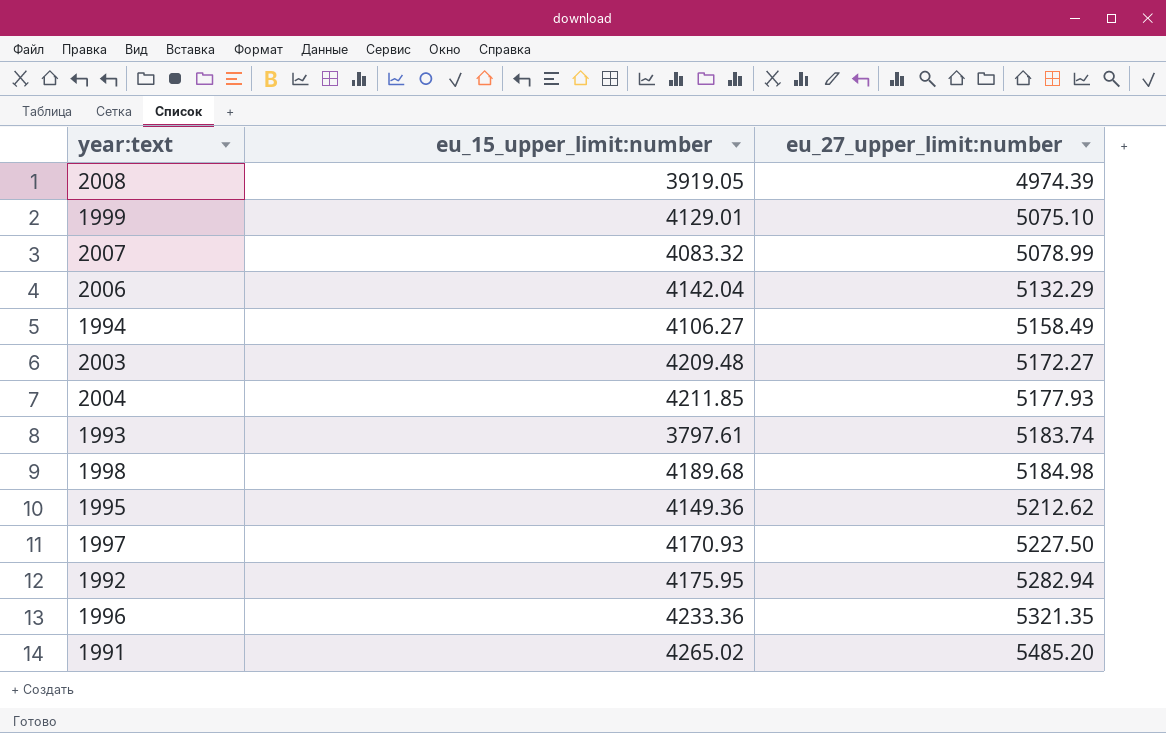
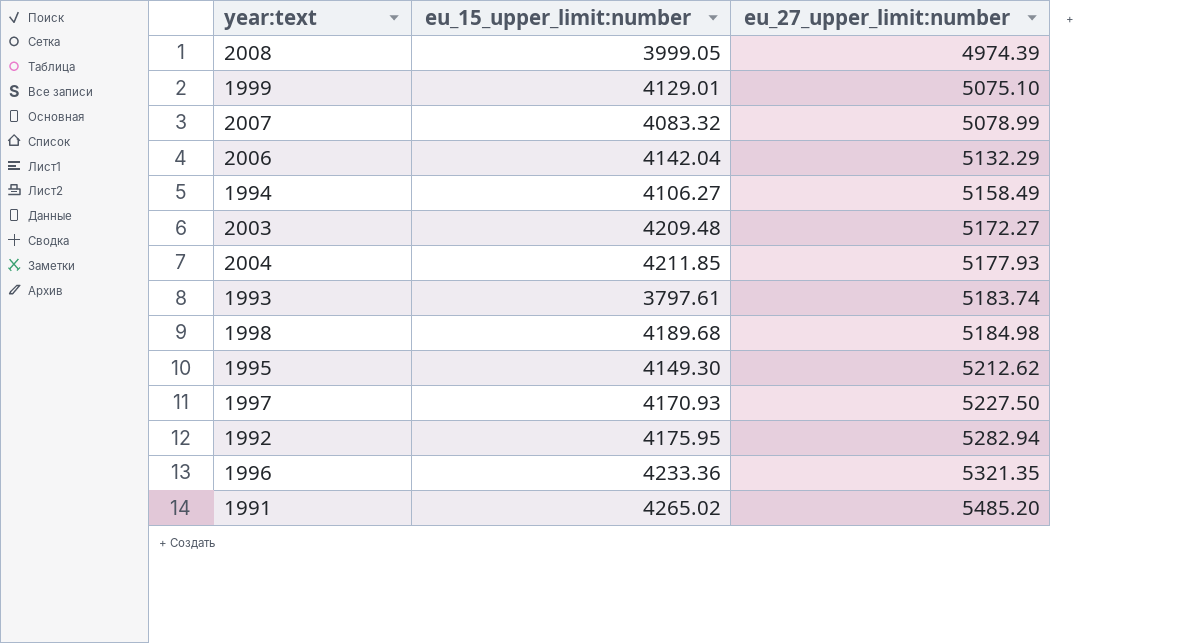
2008 | eu_15_upper_limit:number: 3919.05 -> 3999.05
1995 | eu_15_upper_limit:number: 4149.36 -> 4149.30

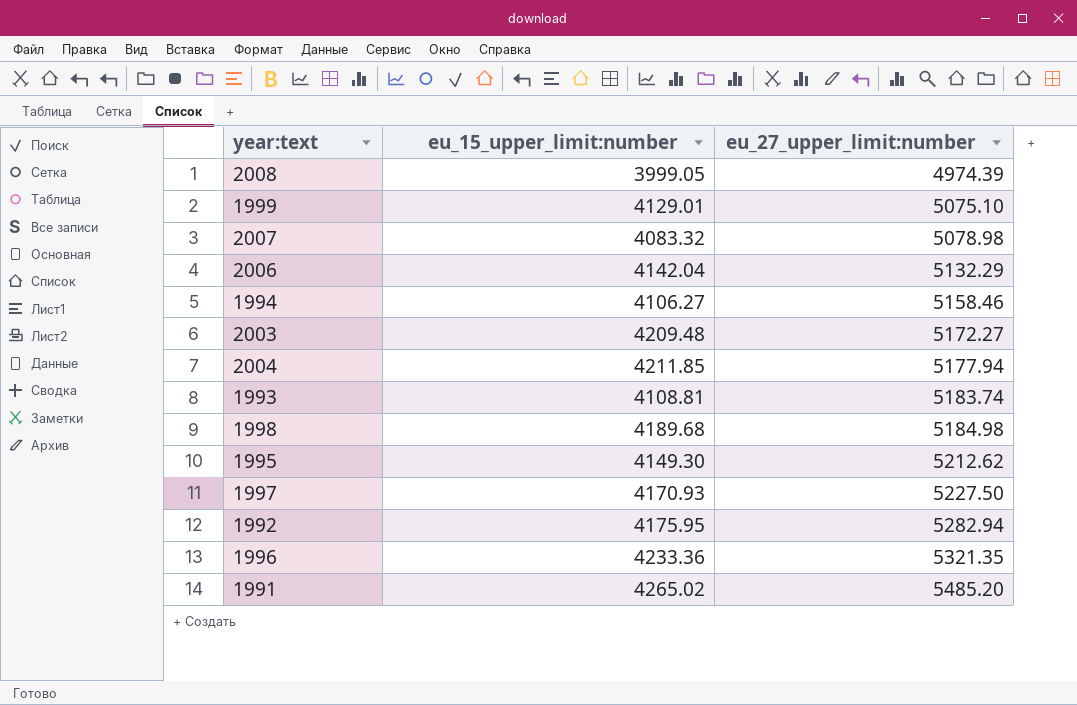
2007 | eu_27_upper_limit:number: 5078.99 -> 5078.98
1994 | eu_27_upper_limit:number: 5158.49 -> 5158.46
2004 | eu_27_upper_limit:number: 5177.93 -> 5177.94
1993 | eu_15_upper_limit:number: 3797.61 -> 4108.81

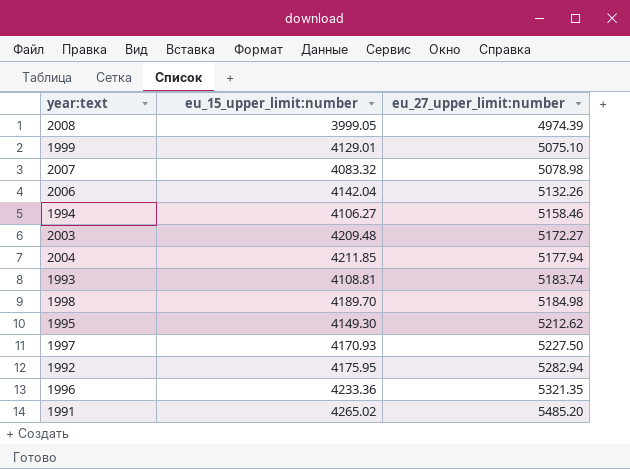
2006 | eu_27_upper_limit:number: 5132.29 -> 5132.26
1998 | eu_15_upper_limit:number: 4189.68 -> 4189.70

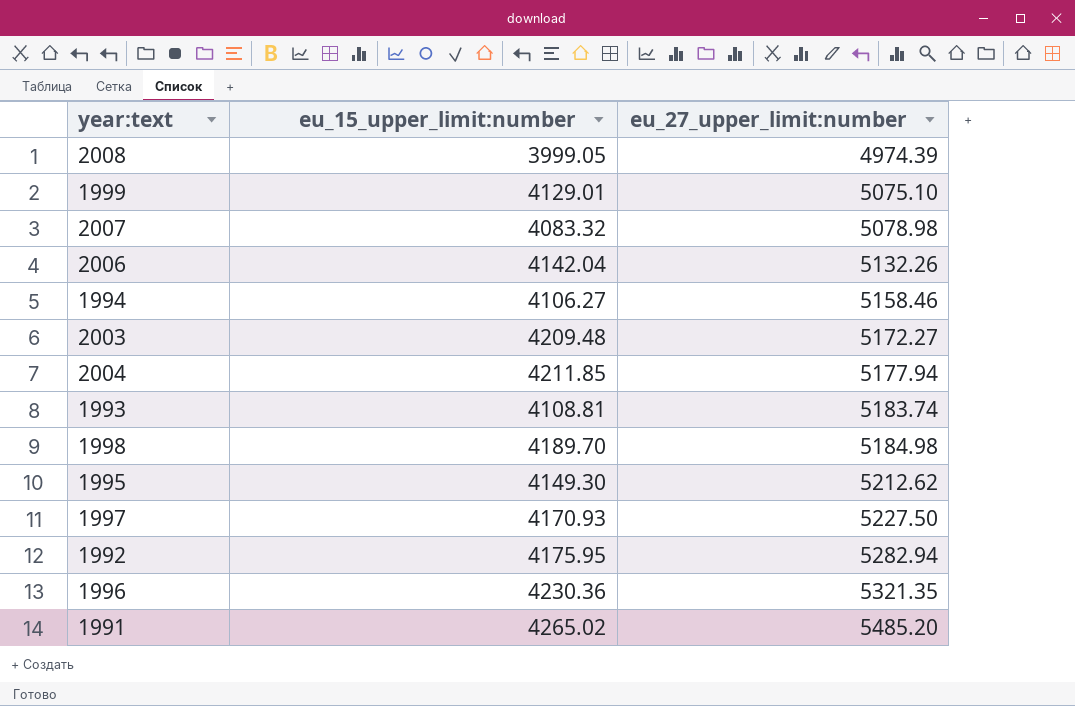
1996 | eu_15_upper_limit:number: 4233.36 -> 4230.36

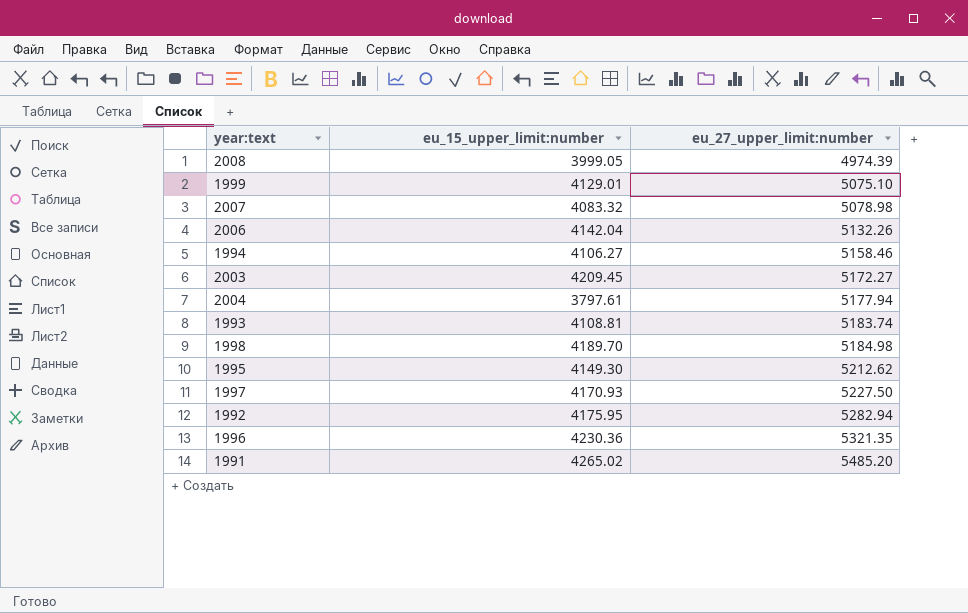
2003 | eu_15_upper_limit:number: 4209.48 -> 4209.45
2004 | eu_15_upper_limit:number: 4211.85 -> 3797.61

